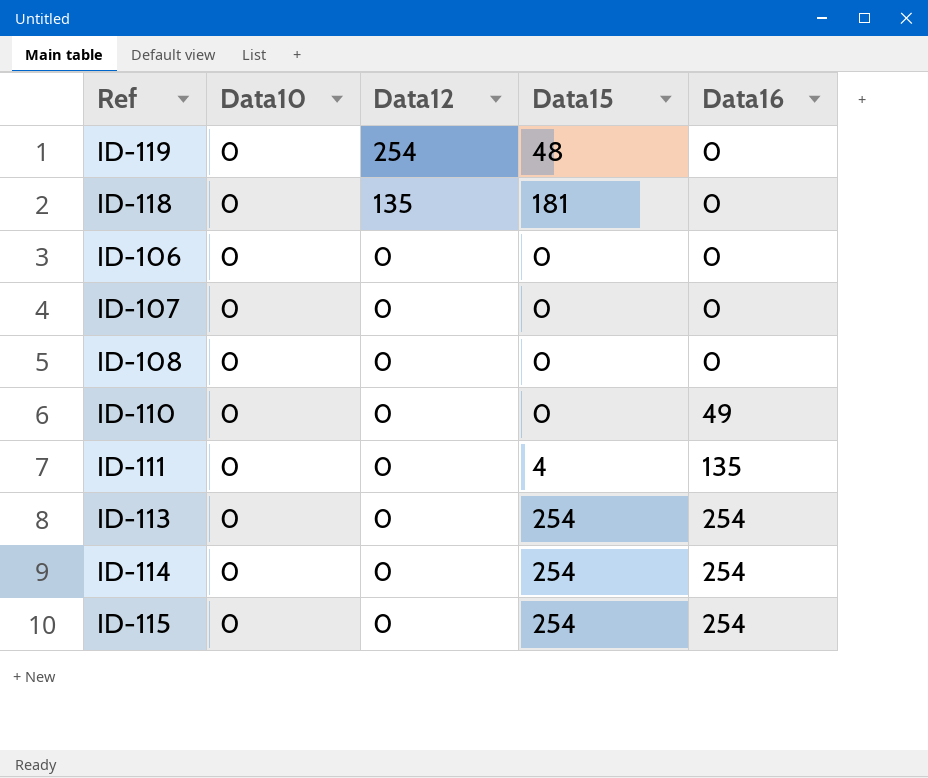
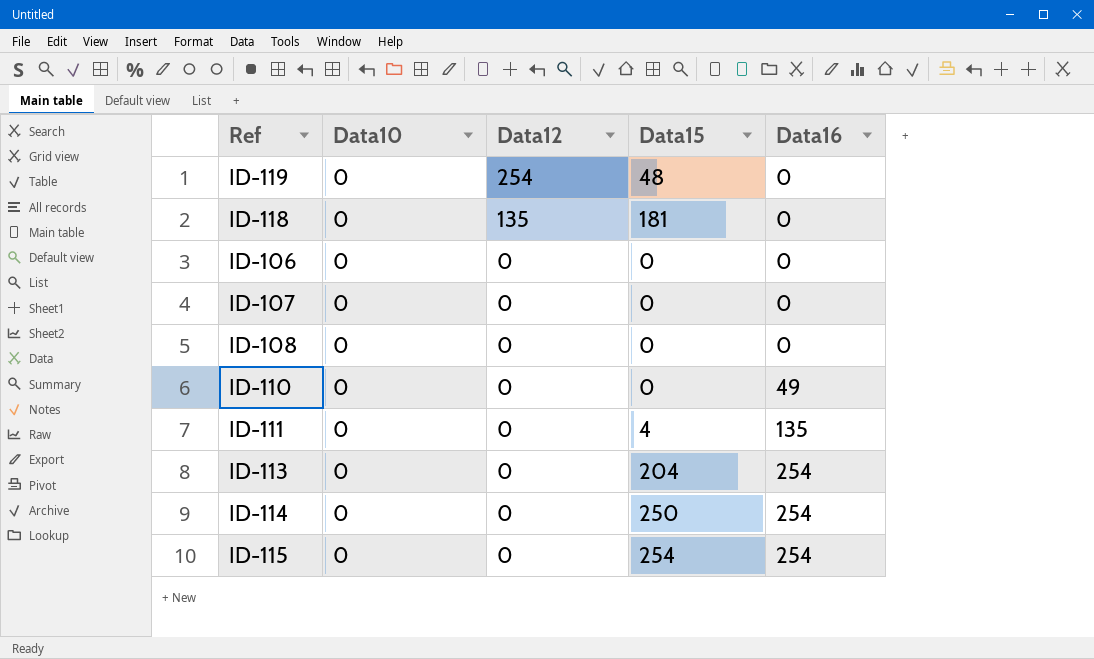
ID-113 | Data15: 254 -> 204
ID-114 | Data15: 254 -> 250

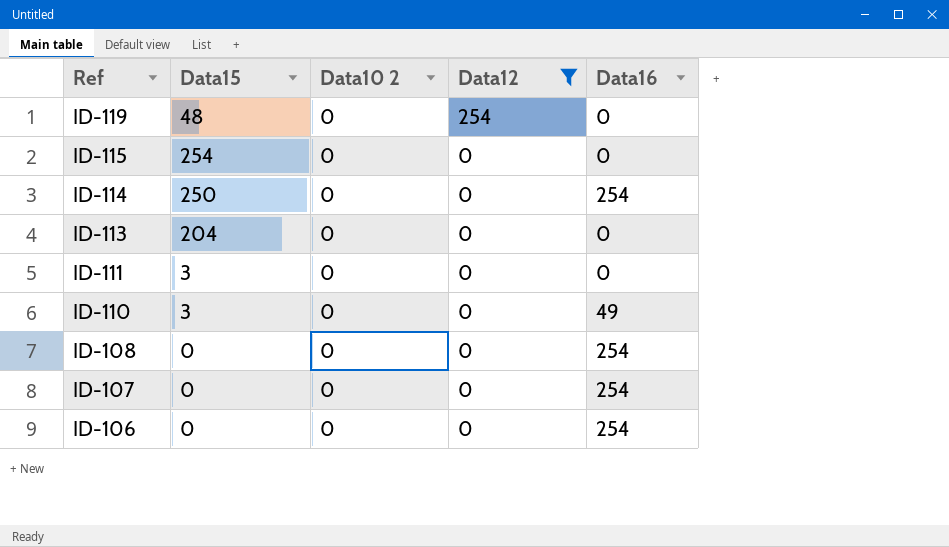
filter: none -> Data12 != 135
row order: Data12 descending -> Ref descending
column Data15 | position: 4 -> 2
column name: Data10 -> Data10 2
ID-115 | Data16: 254 -> 0
ID-113 | Data16: 254 -> 0
ID-111 | Data15: 4 -> 3
ID-111 | Data16: 135 -> 0
ID-110 | Data15: 0 -> 3
ID-108 | Data16: 0 -> 254
ID-107 | Data16: 0 -> 254
ID-106 | Data16: 0 -> 254

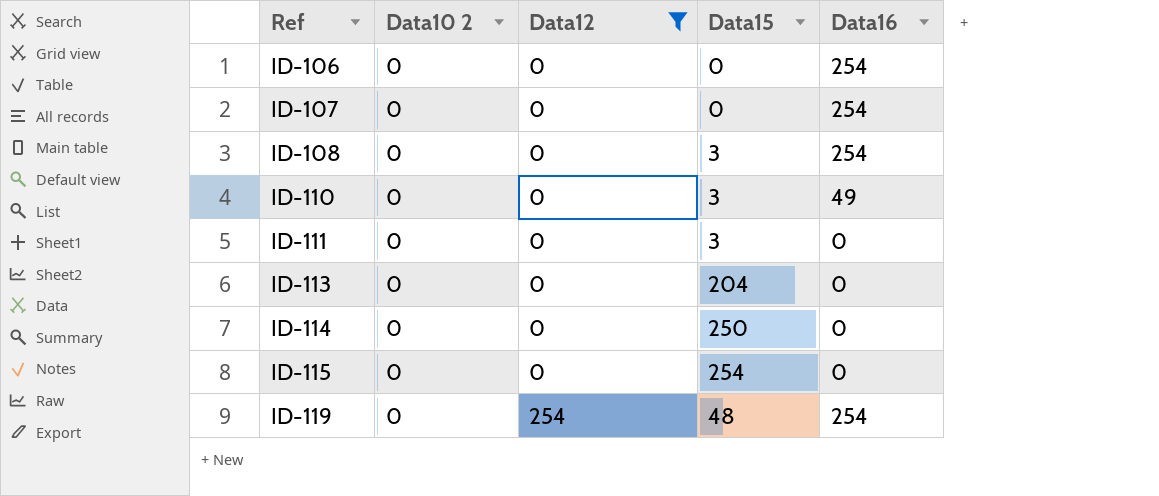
row order: Ref descending -> Ref ascending
column Data15 | position: 2 -> 4
ID-108 | Data15: 0 -> 3
ID-114 | Data16: 254 -> 0
ID-119 | Data16: 0 -> 254

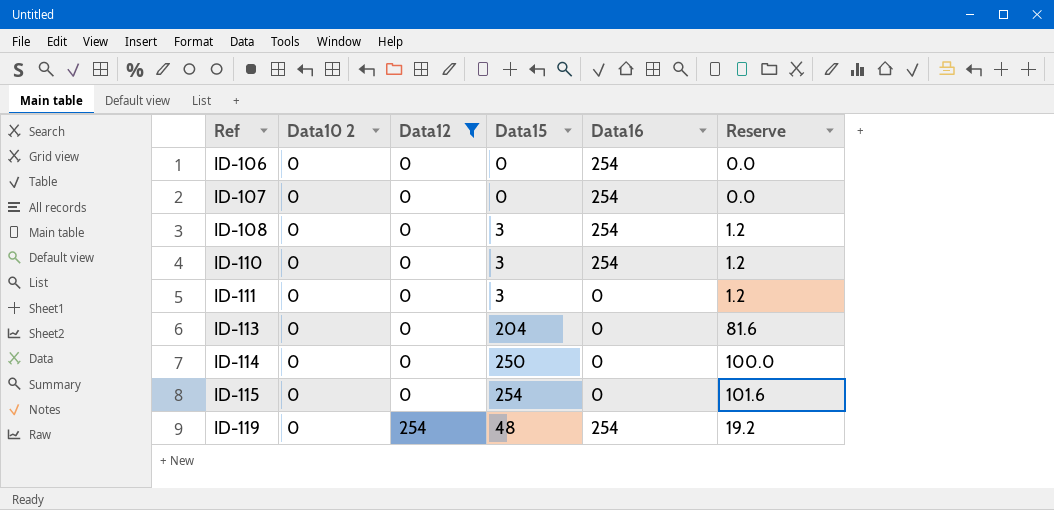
column Reserve | formula: none -> [Data15] * 0.4
ID-110 | Data16: 49 -> 254

